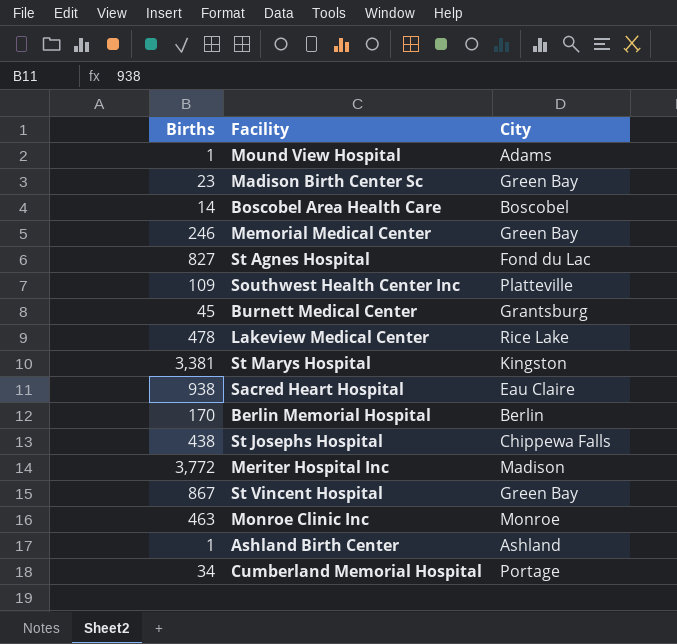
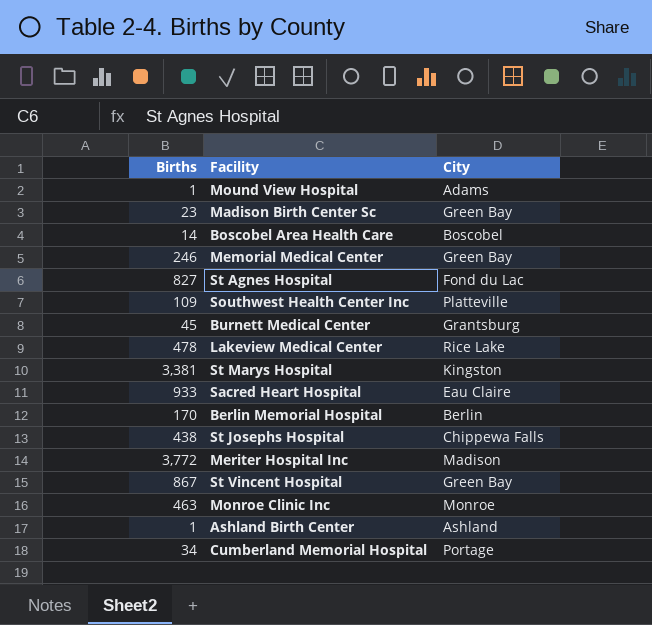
Sacred Heart Hospital | Births: 938 -> 933

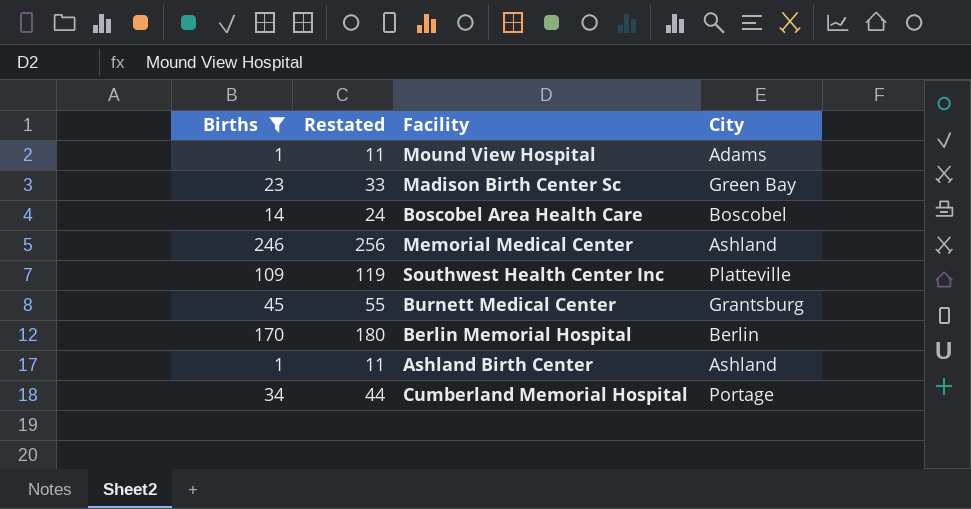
filter: none -> Births <= 246
column Restated | formula: none -> [Births] + 10
Memorial Medical Center | City: Green Bay -> Ashland

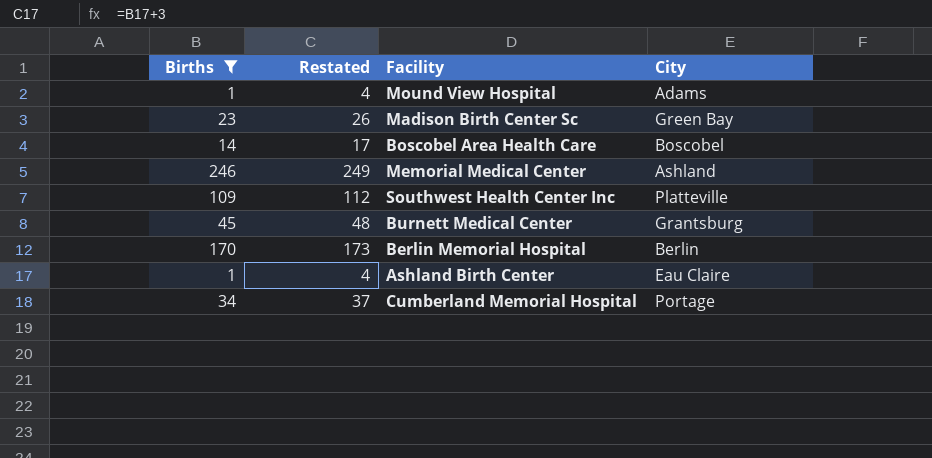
column Restated | formula: [Births] + 10 -> [Births] + 3
Ashland Birth Center | City: Ashland -> Eau Claire

